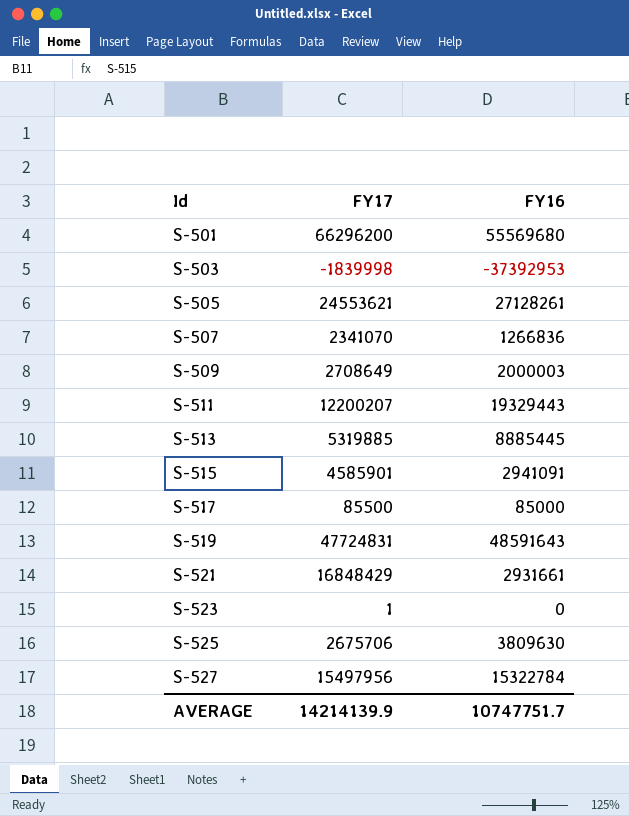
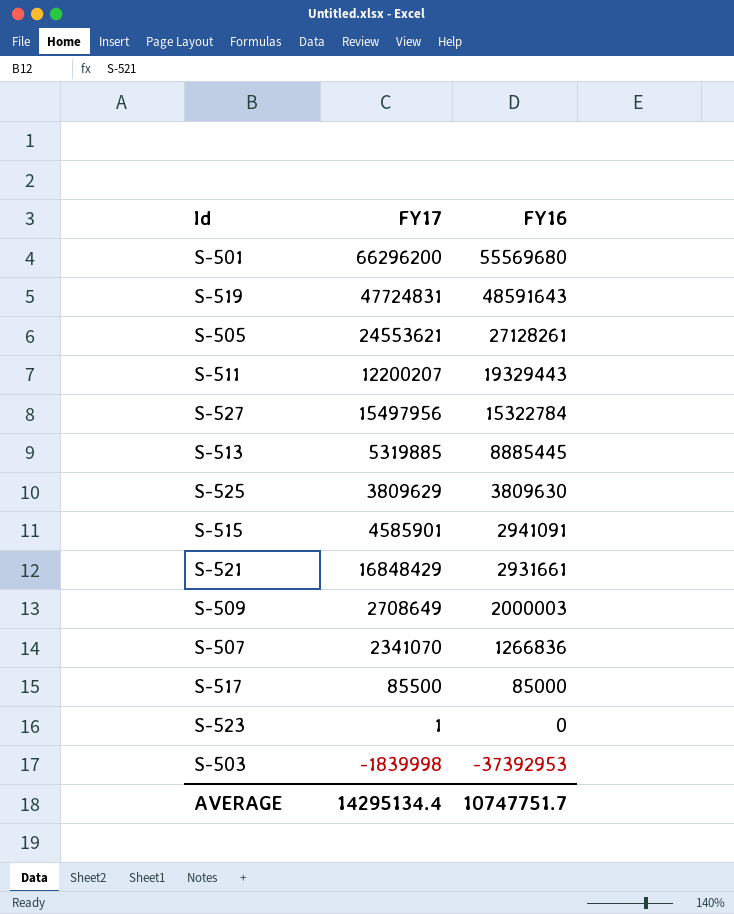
row order: Id ascending -> FY16 descending
S-525 | FY17: 2675706 -> 3809629
AVERAGE | FY17: 14214139.9 -> 14295134.4

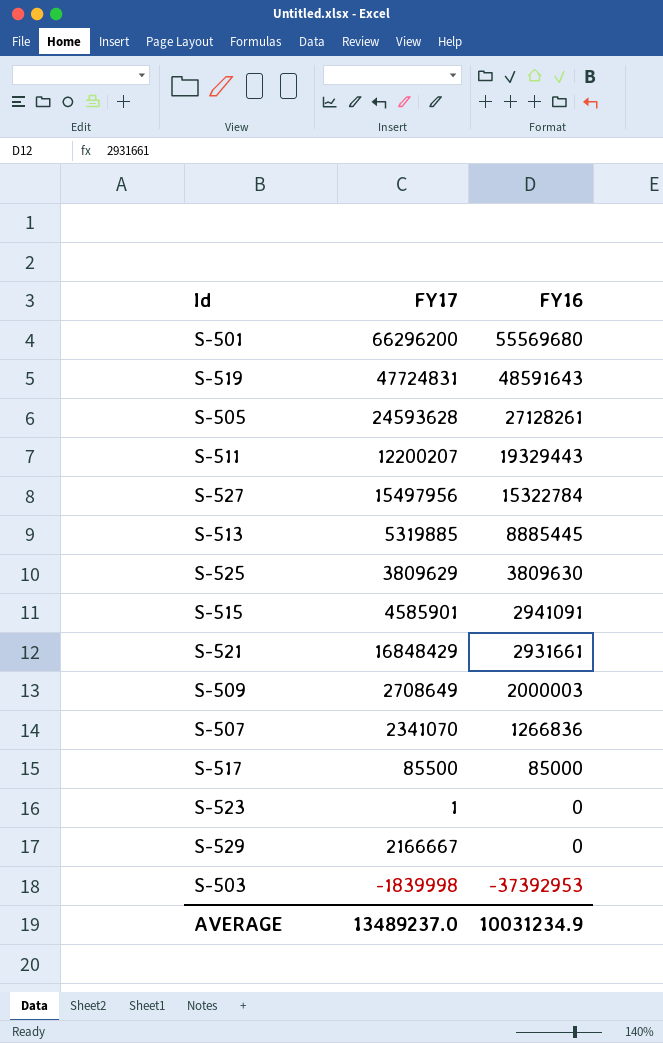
S-505 | FY17: 24553621 -> 24593628
row S-529: none -> 2166667 | 0
AVERAGE | FY17: 14295134.4 -> 13489237.0
AVERAGE | FY16: 10747751.7 -> 10031234.9

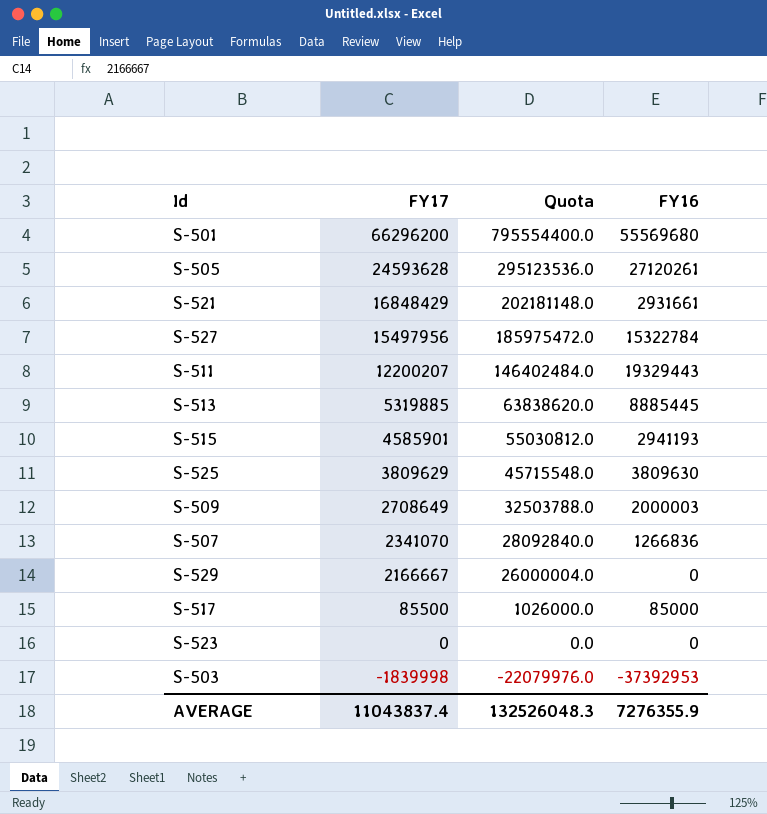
row order: FY16 descending -> FY17 descending
column Quota | formula: none -> [FY17] * 12
row S-519: 47724831 | 48591643 -> none
S-505 | FY16: 27128261 -> 27120261
S-515 | FY16: 2941091 -> 2941193
S-523 | FY17: 1 -> 0
AVERAGE | FY17: 13489237.0 -> 11043837.4
AVERAGE | FY16: 10031234.9 -> 7276355.9

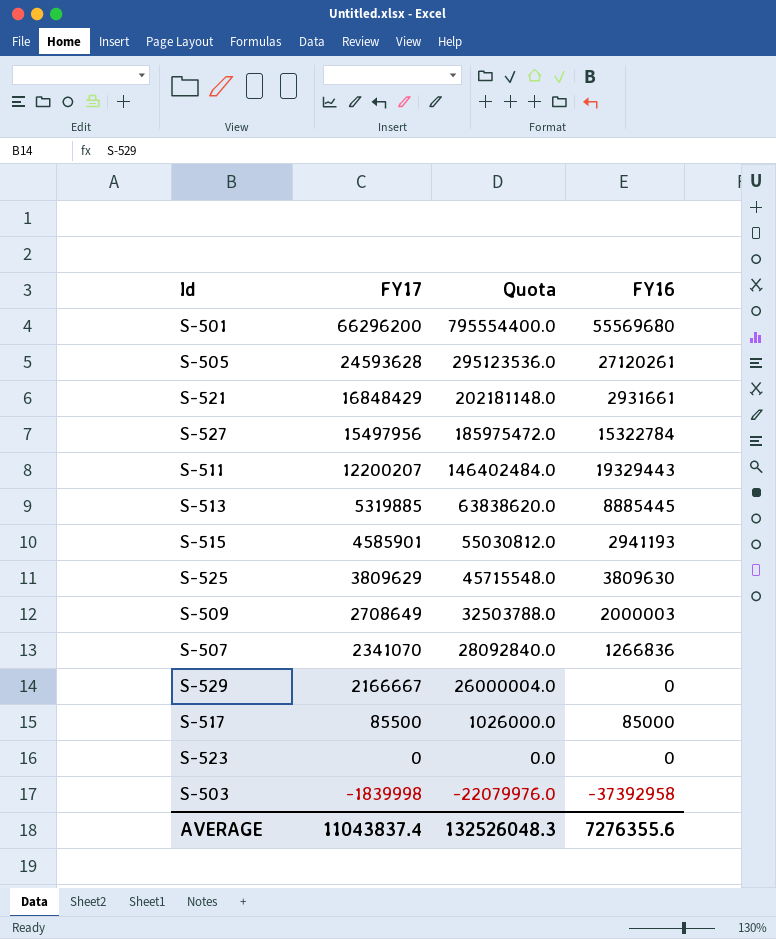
S-503 | FY16: -37392953 -> -37392958
AVERAGE | FY16: 7276355.9 -> 7276355.6

